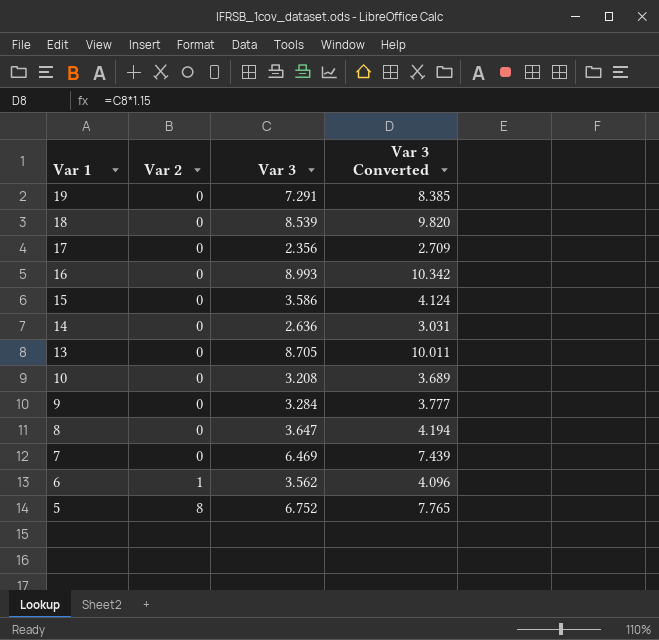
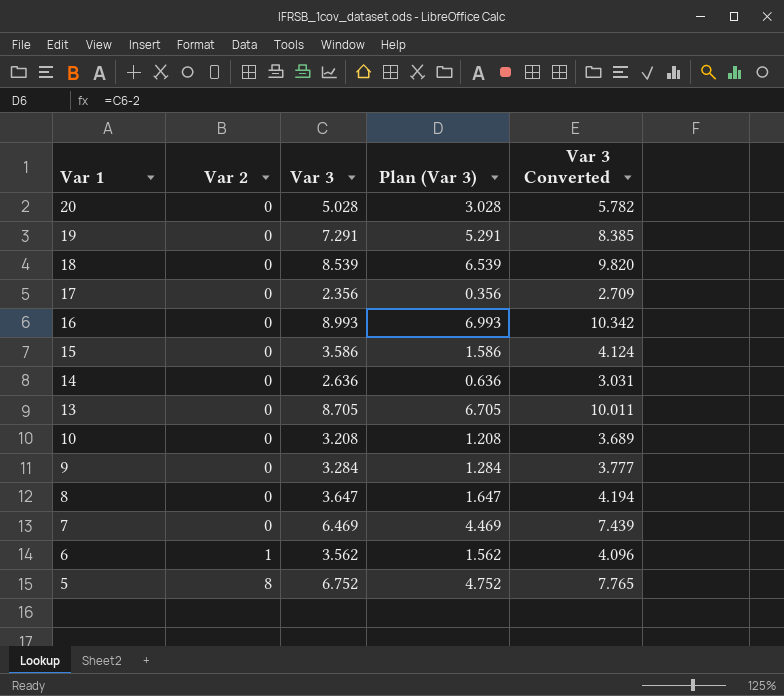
column Plan (Var 3) | formula: none -> [Var 3] - 2
row 20: none -> 0 | 5.028 | 3.028 | 5.782

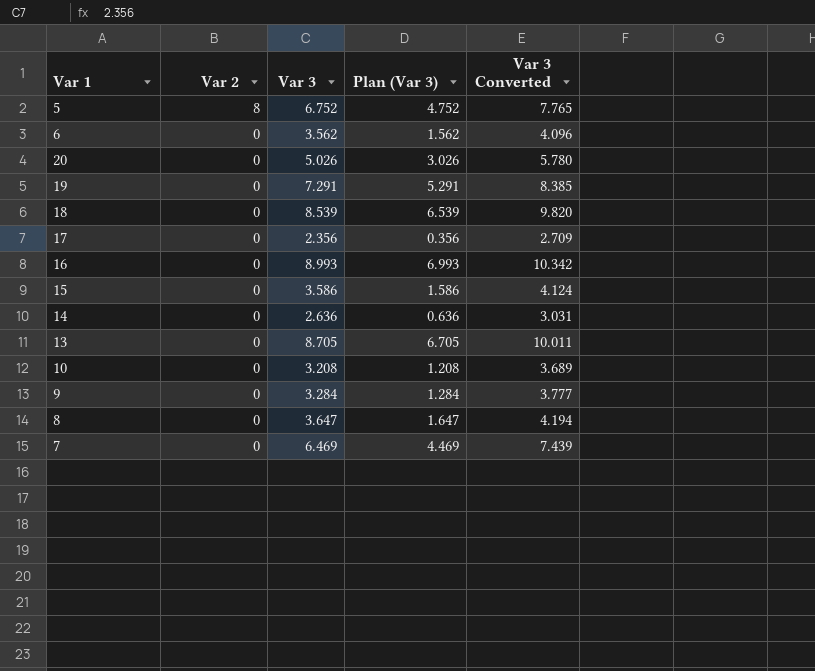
row order: Var 1 descending -> Var 2 descending
6 | Var 2: 1 -> 0
20 | Var 3: 5.028 -> 5.026
20 | Plan (Var 3): 3.028 -> 3.026
20 | Var 3 Converted: 5.782 -> 5.780

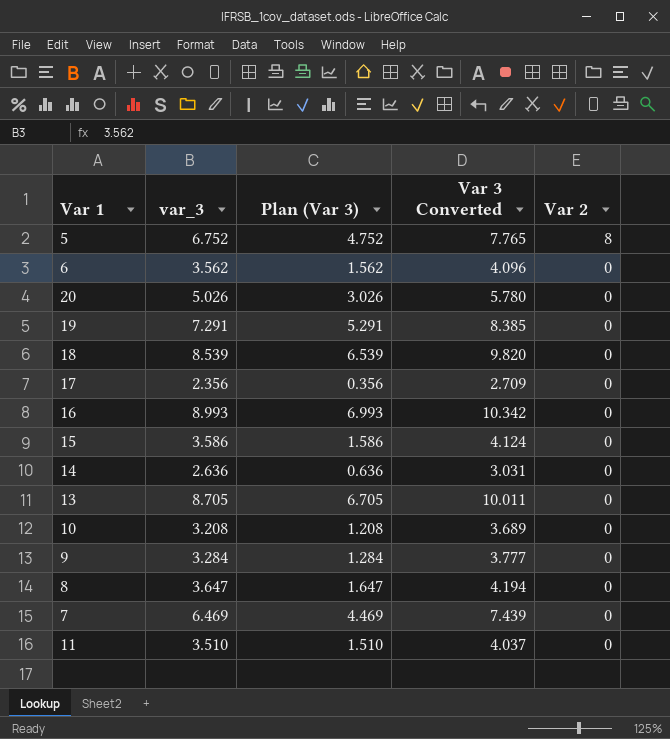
column name: Var 3 -> var_3
column Var 2 | position: 2 -> 5
row 11: none -> 3.510 | 1.510 | 4.037 | 0

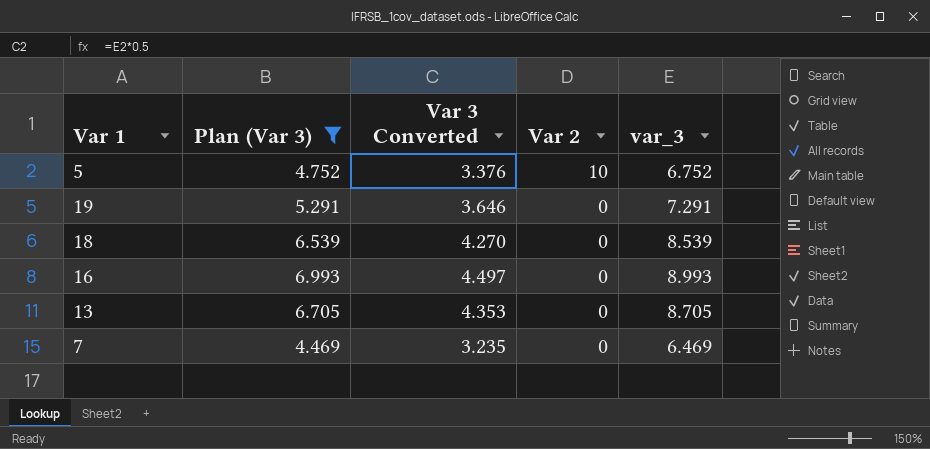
filter: none -> Plan (Var 3) >= 4.469
column Var 3 Converted | formula: [var_3] * 1.15 -> [var_3] * 0.5
column var_3 | position: 2 -> 5
5 | Var 2: 8 -> 10

